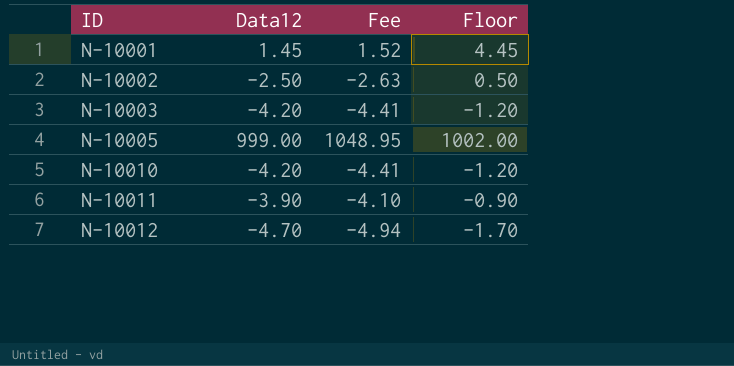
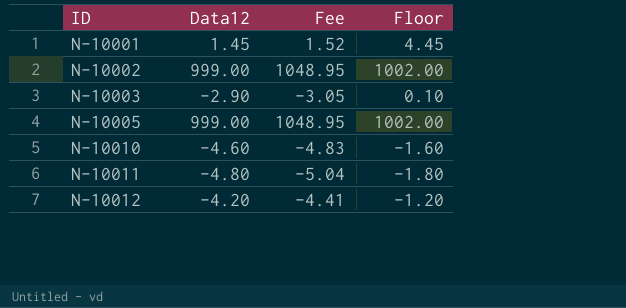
N-10002 | Data12: -2.50 -> 999.00
N-10002 | Fee: -2.63 -> 1048.95
N-10002 | Floor: 0.50 -> 1002.00
N-10003 | Data12: -4.20 -> -2.90
N-10003 | Fee: -4.41 -> -3.05
N-10003 | Floor: -1.20 -> 0.10
N-10010 | Data12: -4.20 -> -4.60
N-10010 | Fee: -4.41 -> -4.83
N-10010 | Floor: -1.20 -> -1.60
N-10011 | Data12: -3.90 -> -4.80
N-10011 | Fee: -4.10 -> -5.04
N-10011 | Floor: -0.90 -> -1.80
N-10012 | Data12: -4.70 -> -4.20
N-10012 | Fee: -4.94 -> -4.41
N-10012 | Floor: -1.70 -> -1.20

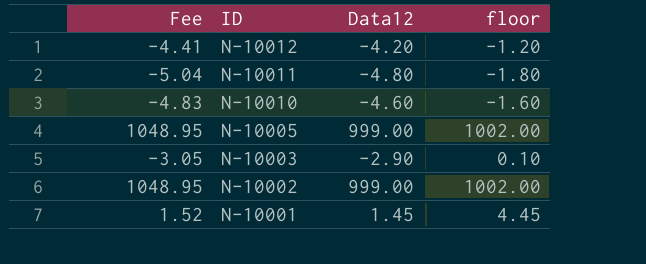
row order: ID ascending -> ID descending
column Fee | position: 3 -> 1
column name: Floor -> floor

